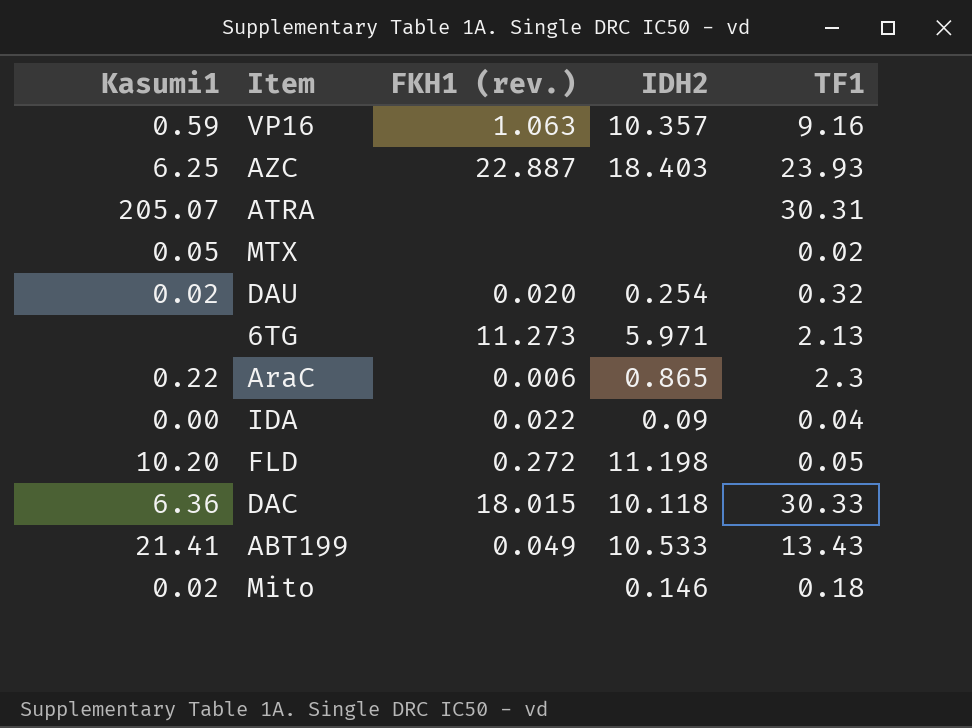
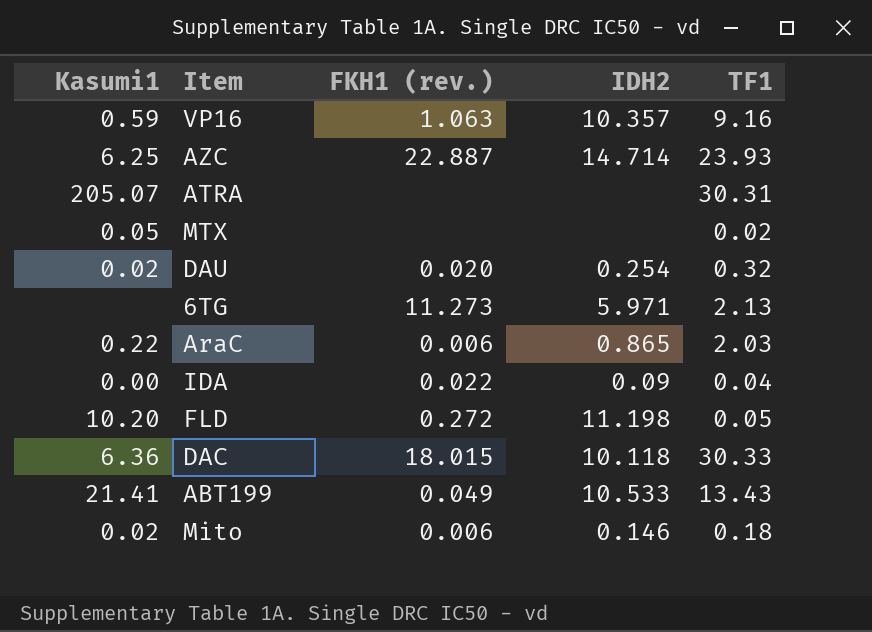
AZC | IDH2: 18.403 -> 14.714
AraC | TF1: 2.3 -> 2.03
Mito | FKH1 (rev.): none -> 0.006

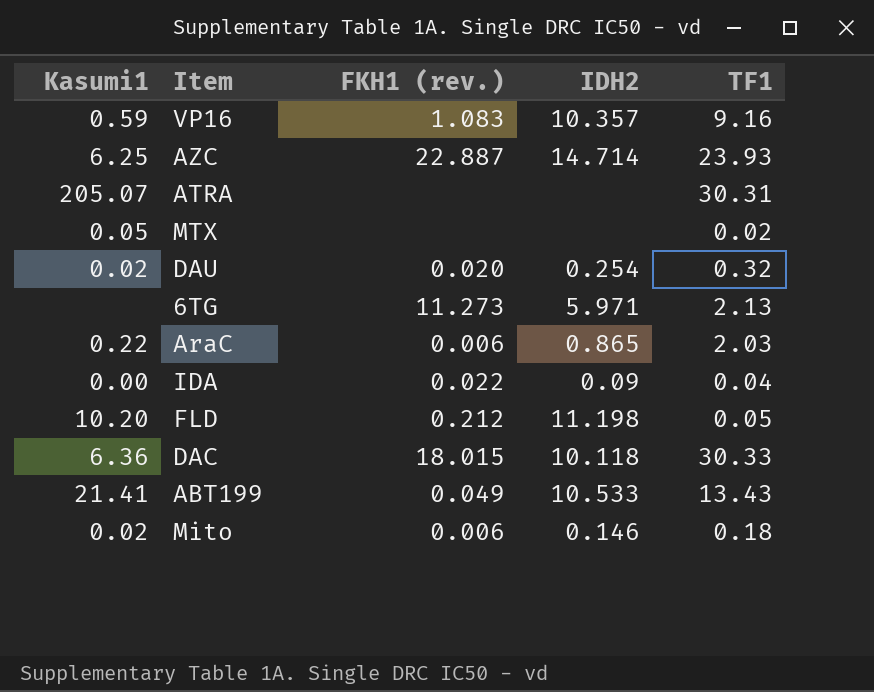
VP16 | FKH1 (rev.): 1.063 -> 1.083
FLD | FKH1 (rev.): 0.272 -> 0.212

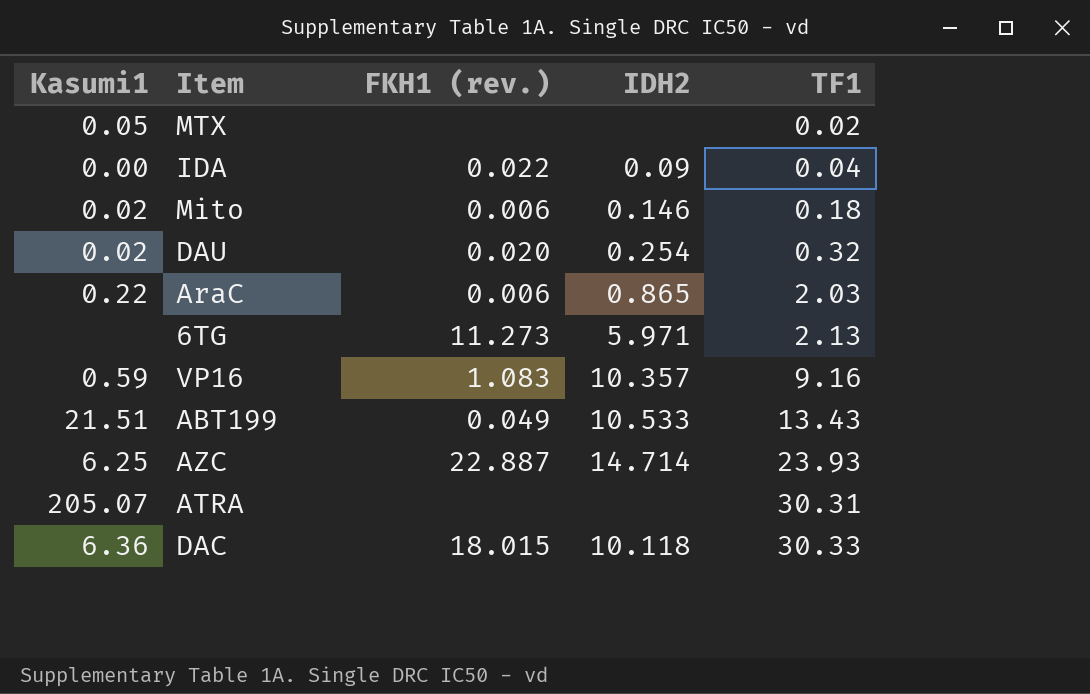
row order: none -> TF1 ascending
row FLD: 10.20 | 0.212 | 11.198 | 0.05 -> none
ABT199 | Kasumi1: 21.41 -> 21.51

